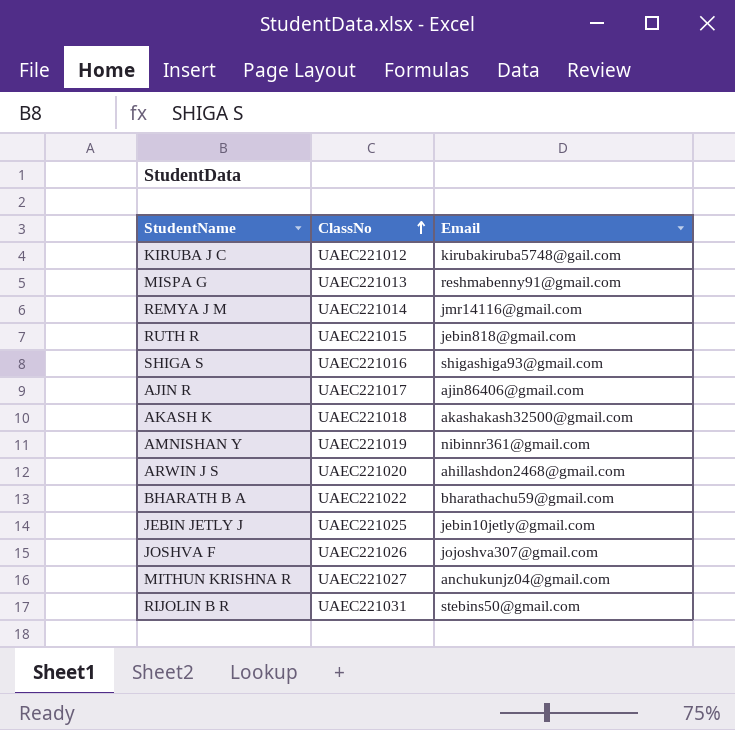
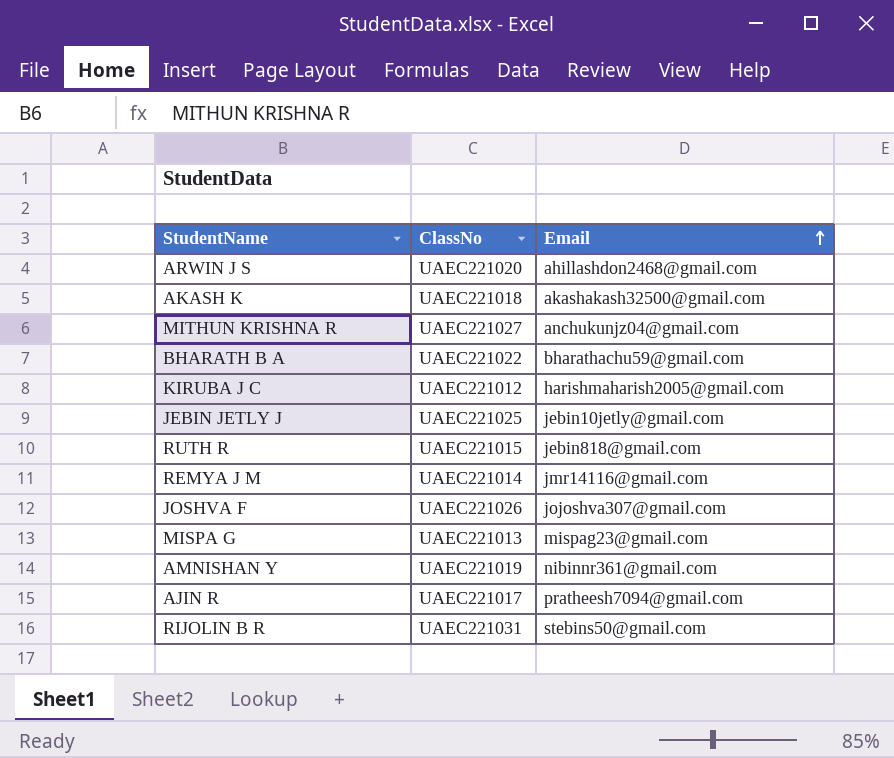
row order: ClassNo ascending -> Email ascending
row SHIGA S: UAEC221016 | shigashiga93@gmail.com -> none
KIRUBA J C | Email: kirubakiruba5748@gail.com -> harishmaharish2005@gmail.com
MISPA G | Email: reshmabenny91@gmail.com -> mispag23@gmail.com
AJIN R | Email: ajin86406@gmail.com -> pratheesh7094@gmail.com

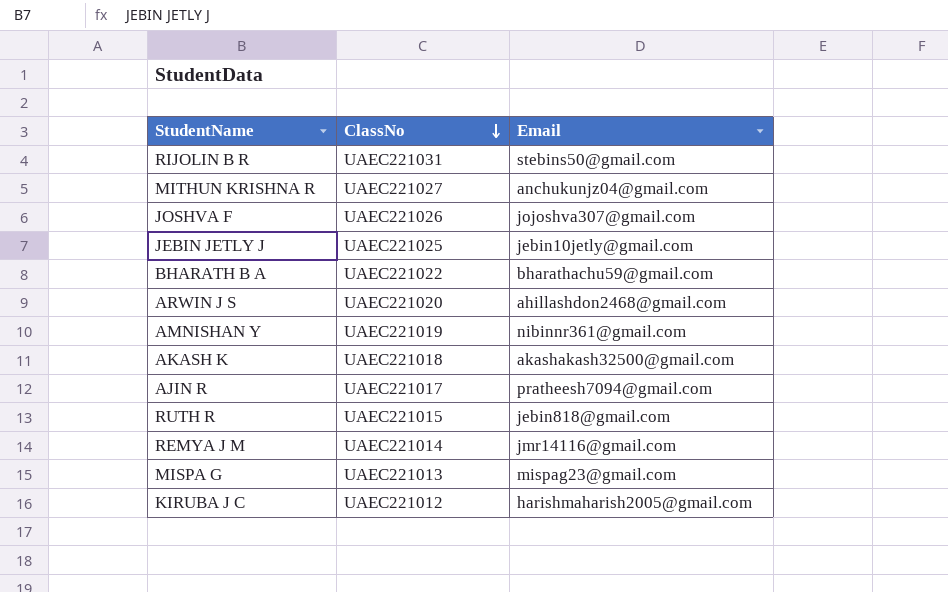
row order: Email ascending -> ClassNo descending

